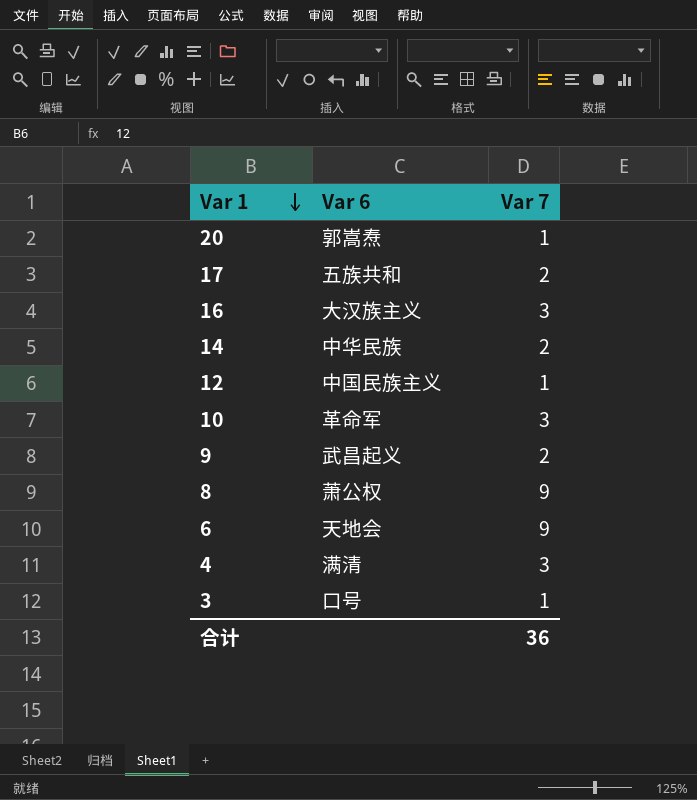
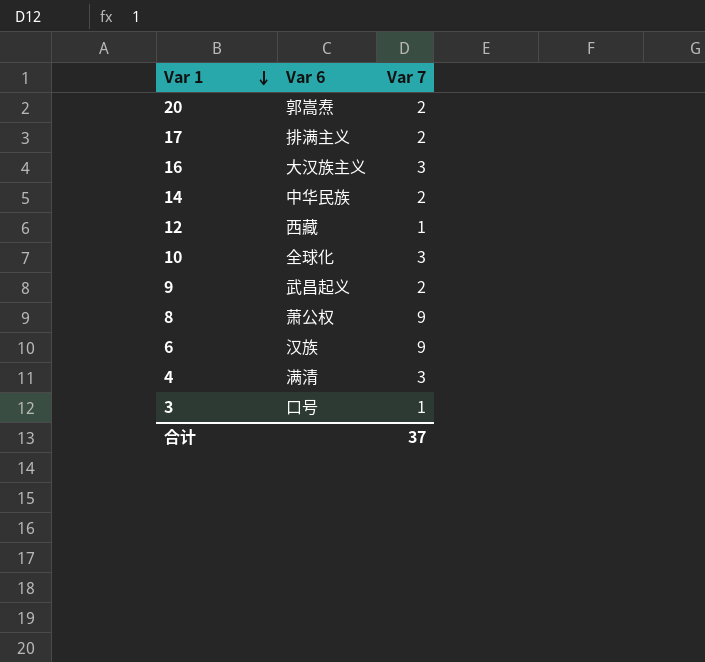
20 | Var 7: 1 -> 2
17 | Var 6: 五族共和 -> 排满主义
12 | Var 6: 中国民族主义 -> 西藏
10 | Var 6: 革命军 -> 全球化
6 | Var 6: 天地会 -> 汉族
合计 | Var 7: 36 -> 37

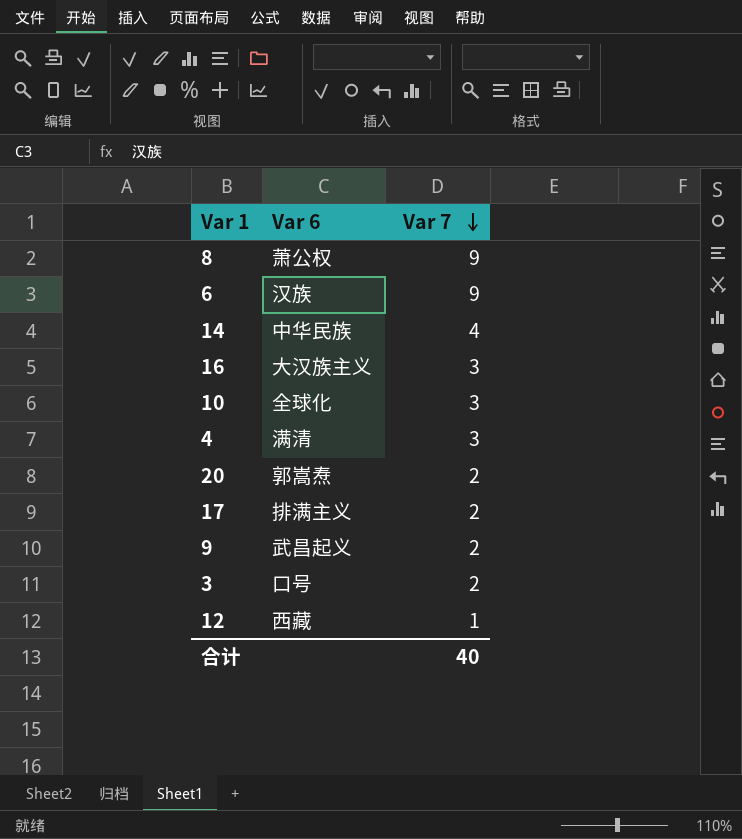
row order: Var 1 descending -> Var 7 descending
14 | Var 7: 2 -> 4
3 | Var 7: 1 -> 2
合计 | Var 7: 37 -> 40

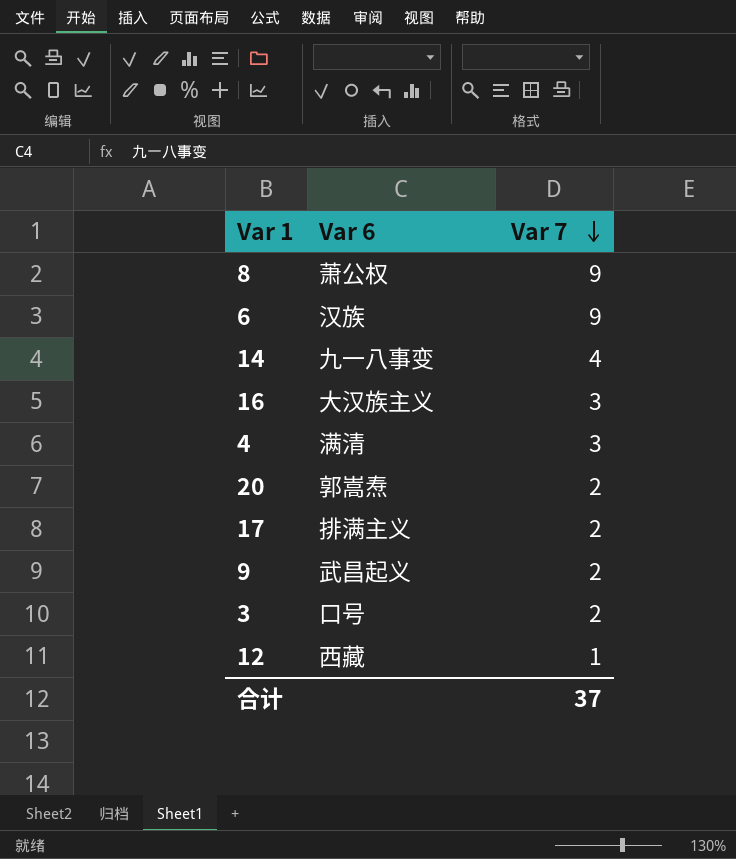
row 10: 全球化 | 3 -> none
14 | Var 6: 中华民族 -> 九一八事变
合计 | Var 7: 40 -> 37

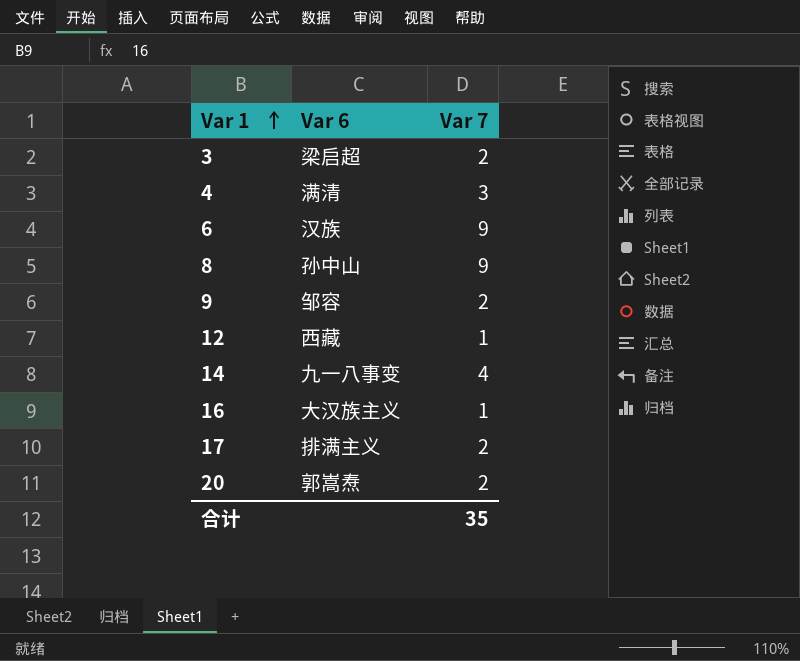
row order: Var 7 descending -> Var 1 ascending
3 | Var 6: 口号 -> 梁启超
8 | Var 6: 萧公权 -> 孙中山
9 | Var 6: 武昌起义 -> 邹容
16 | Var 7: 3 -> 1
合计 | Var 7: 37 -> 35

